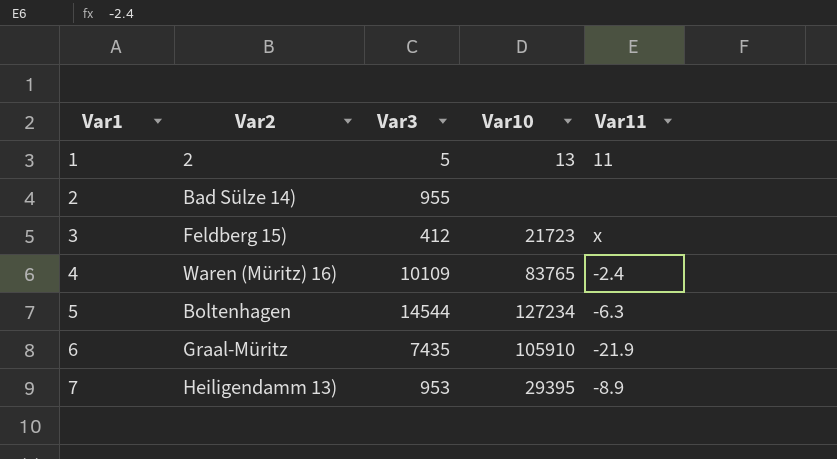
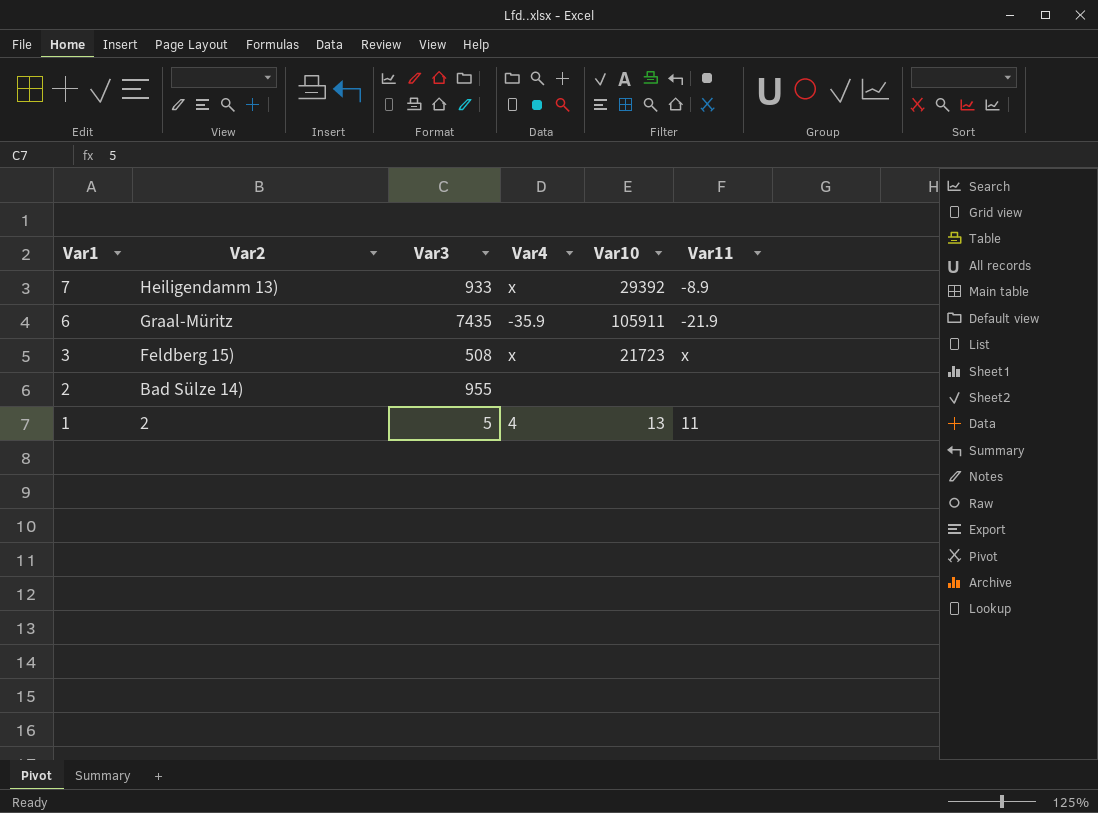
row order: Var1 ascending -> Var1 descending
column Var4 | position: none -> 4
row 4: Waren (Müritz) 16) | 10109 | 83765 | -2.4 -> none
row 5: Boltenhagen | 14544 | 127234 | -6.3 -> none
7 | Var3: 953 -> 933
7 | Var10: 29395 -> 29392
6 | Var10: 105910 -> 105911
3 | Var3: 412 -> 508

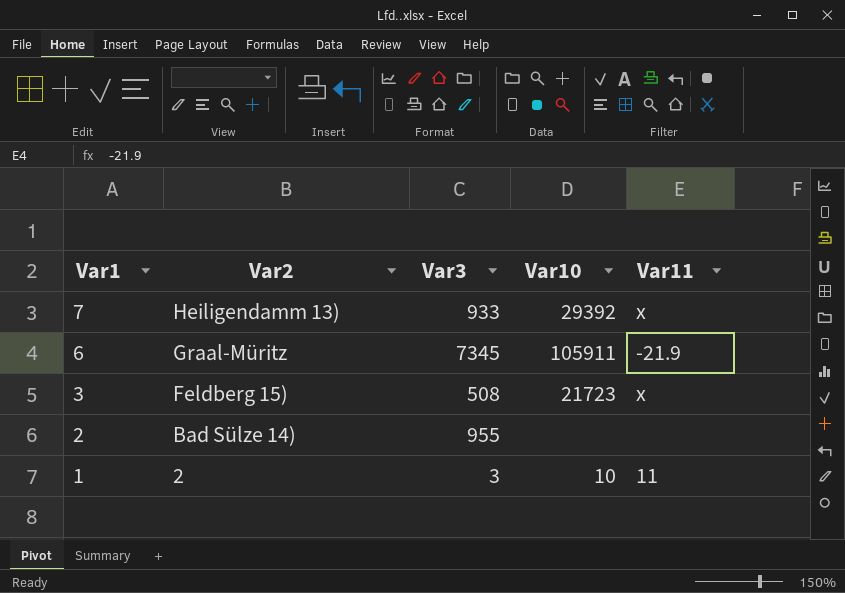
column Var4 | position: 4 -> none
7 | Var11: -8.9 -> x
6 | Var3: 7435 -> 7345
1 | Var3: 5 -> 3
1 | Var10: 13 -> 10

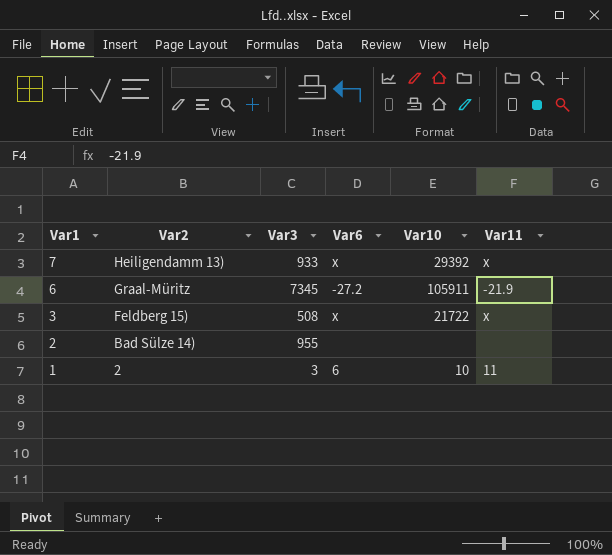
column Var6 | position: none -> 4
3 | Var10: 21723 -> 21722

